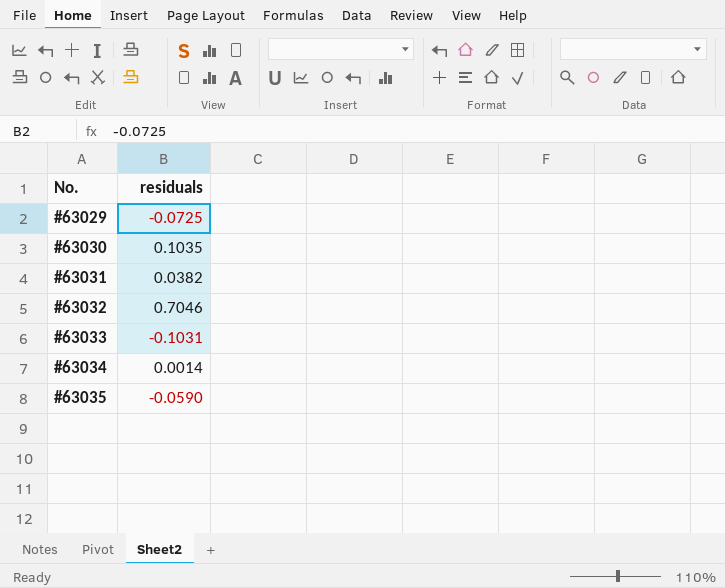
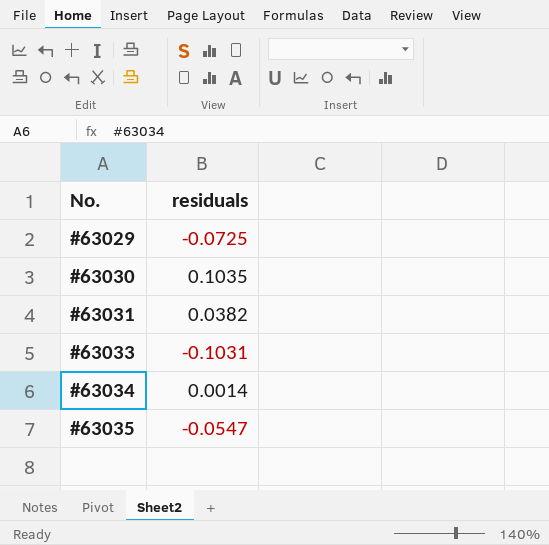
row #63032: 0.7046 -> none
#63035 | residuals: -0.0590 -> -0.0547

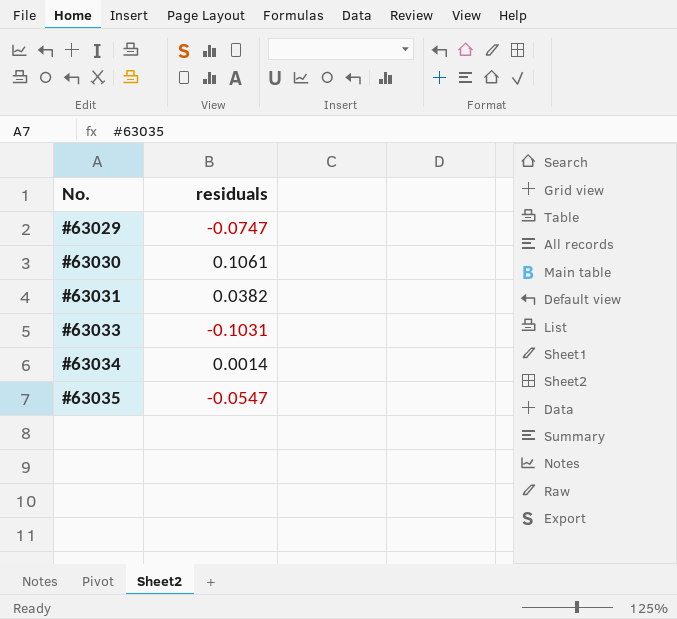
#63029 | residuals: -0.0725 -> -0.0747
#63030 | residuals: 0.1035 -> 0.1061

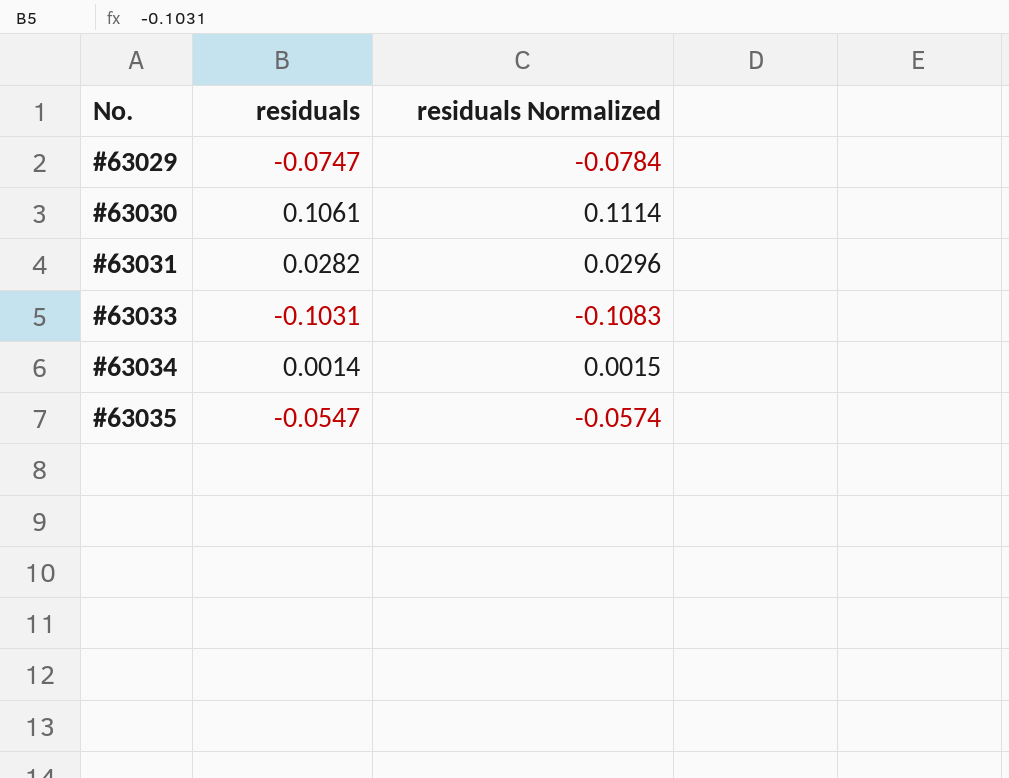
column residuals Normalized | formula: none -> [residuals] * 1.05
#63031 | residuals: 0.0382 -> 0.0282

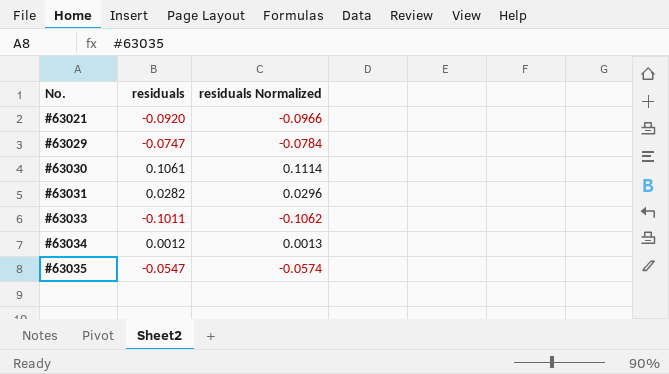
row #63021: none -> -0.0920 | -0.0966
#63033 | residuals: -0.1031 -> -0.1011
#63033 | residuals Normalized: -0.1083 -> -0.1062
#63034 | residuals: 0.0014 -> 0.0012
#63034 | residuals Normalized: 0.0015 -> 0.0013

